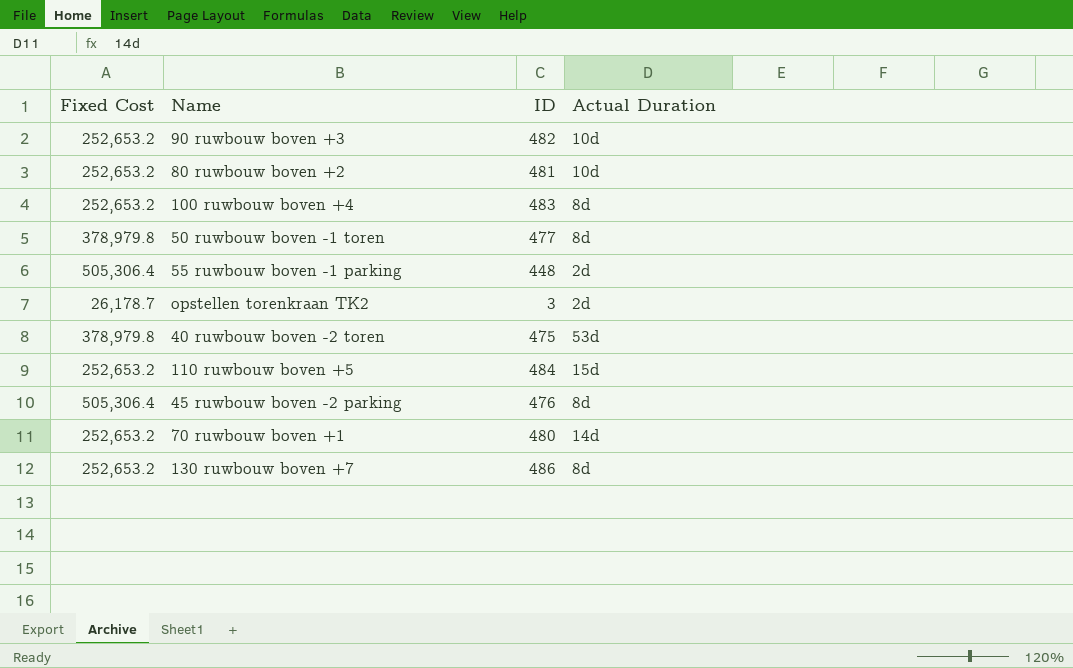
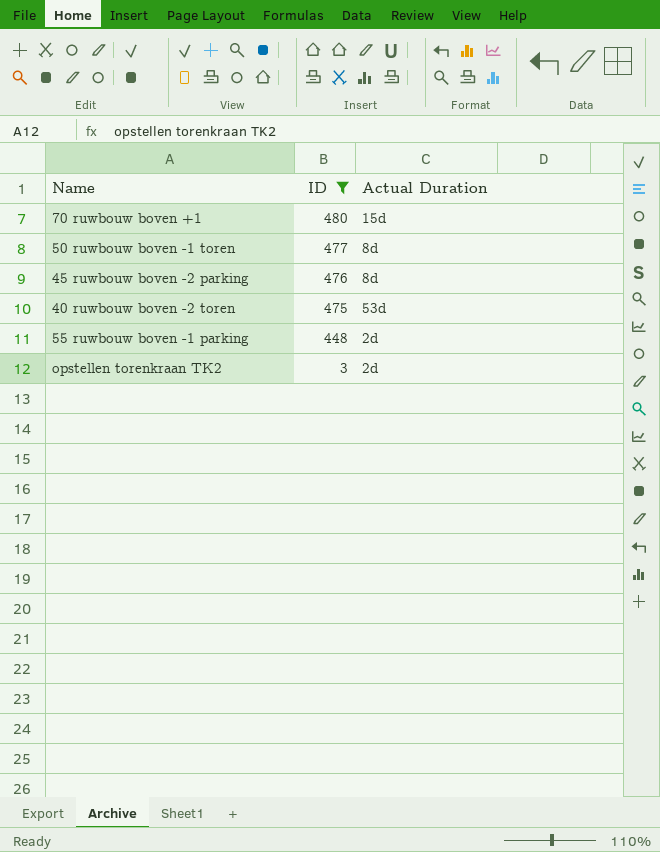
filter: none -> ID <= 480
row order: none -> ID descending
column Fixed Cost | position: 1 -> none
70 ruwbouw boven +1 | Actual Duration: 14d -> 15d

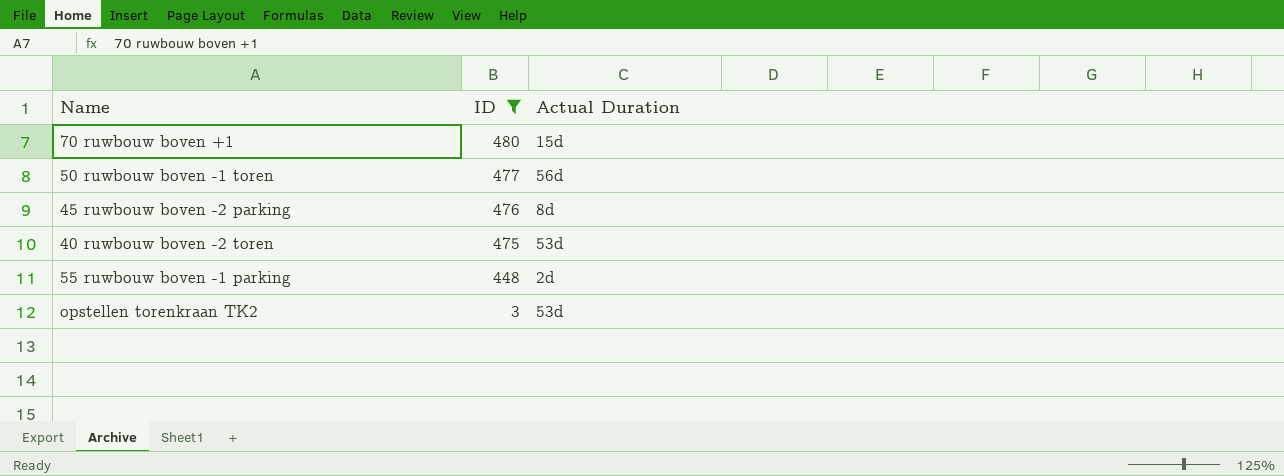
50 ruwbouw boven -1 toren | Actual Duration: 8d -> 56d
opstellen torenkraan TK2 | Actual Duration: 2d -> 53d

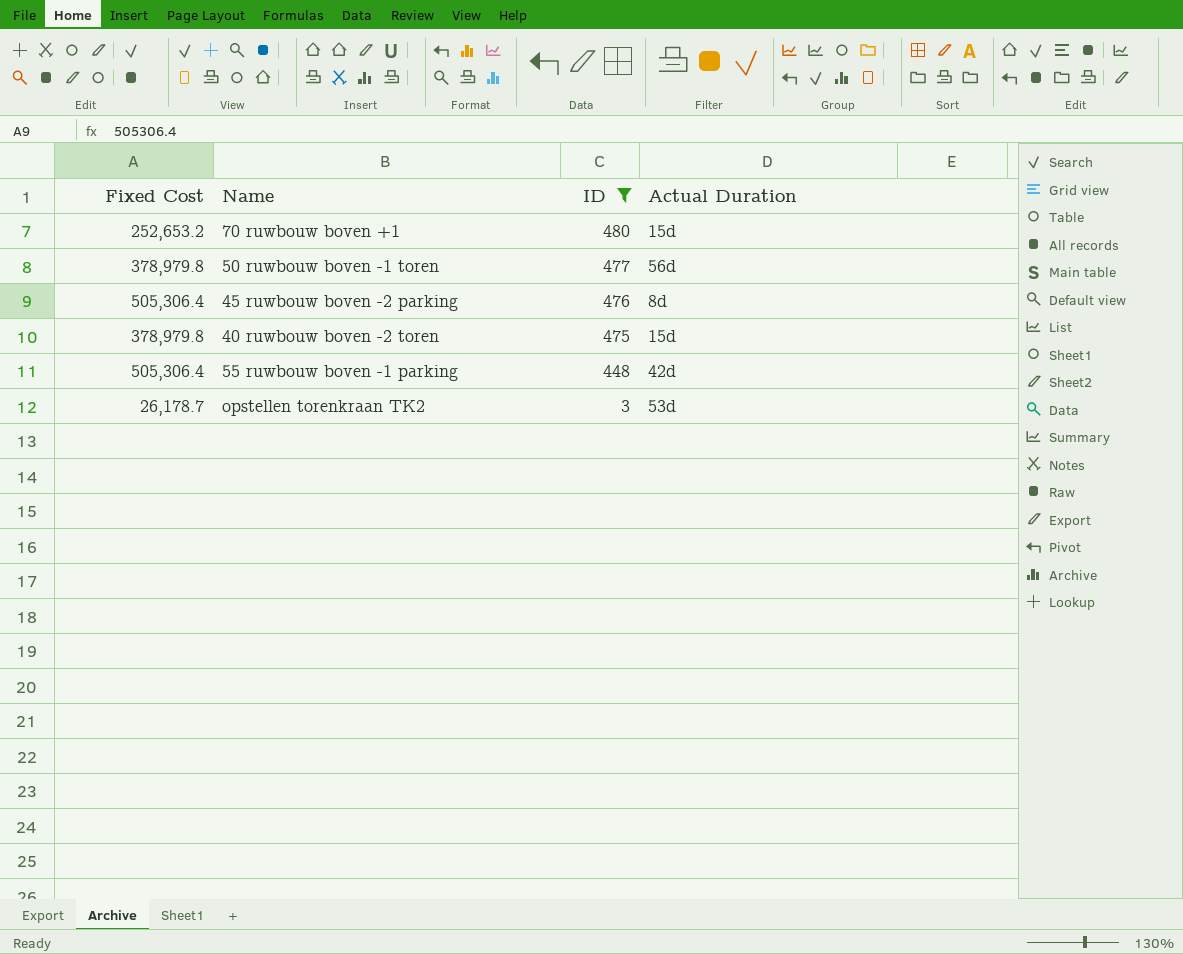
column Fixed Cost | position: none -> 1
40 ruwbouw boven -2 toren | Actual Duration: 53d -> 15d
55 ruwbouw boven -1 parking | Actual Duration: 2d -> 42d

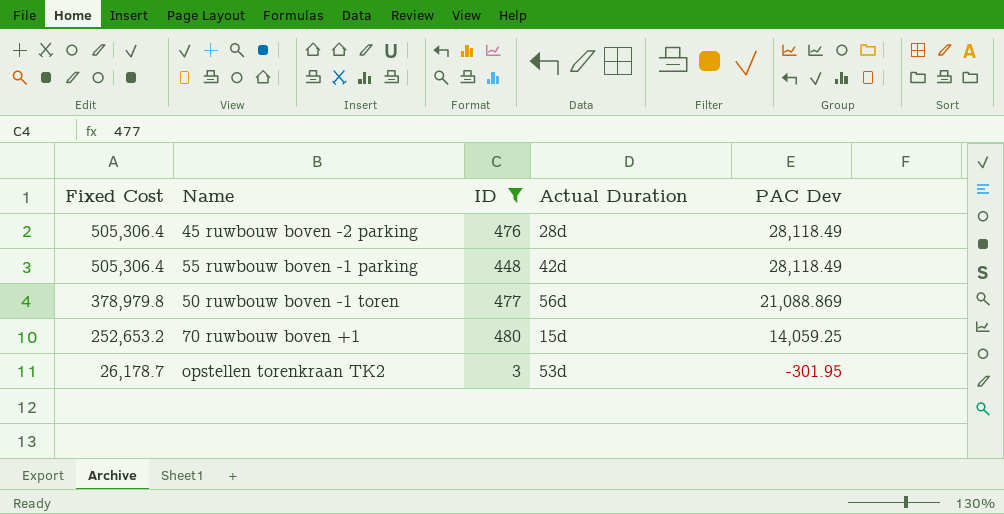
row order: ID descending -> Fixed Cost descending
column PAC Dev | position: none -> 5
row 40 ruwbouw boven -2 toren: 378,979.8 | 475 | 15d -> none
45 ruwbouw boven -2 parking | Actual Duration: 8d -> 28d

